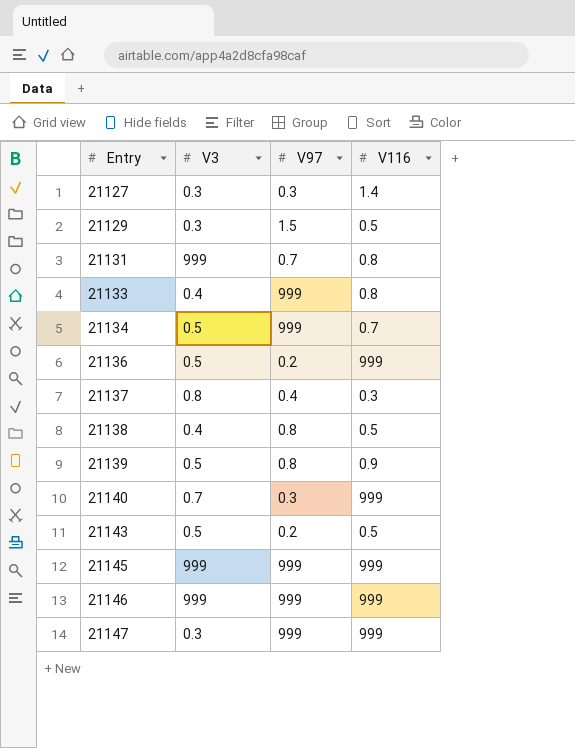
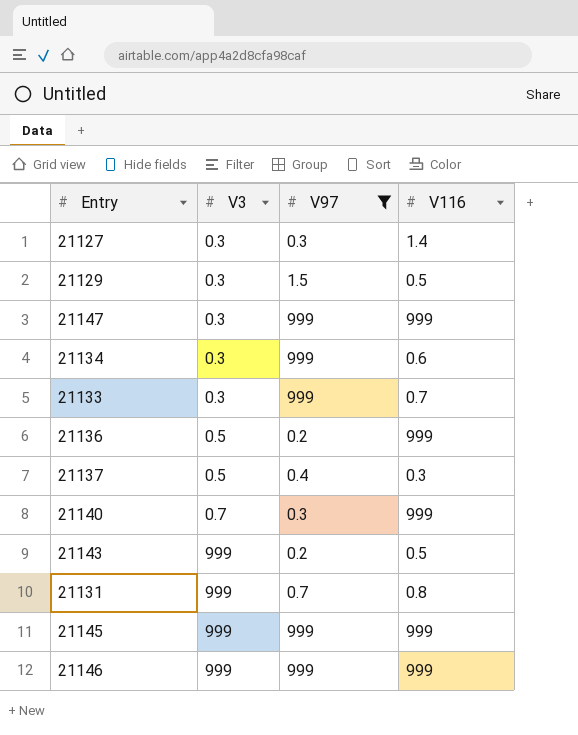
filter: none -> V97 != 0.8
row order: Entry ascending -> V3 ascending
21134 | V3: 0.5 -> 0.3
21134 | V116: 0.7 -> 0.6
21133 | V3: 0.4 -> 0.3
21133 | V116: 0.8 -> 0.7
21137 | V3: 0.8 -> 0.5
21143 | V3: 0.5 -> 999

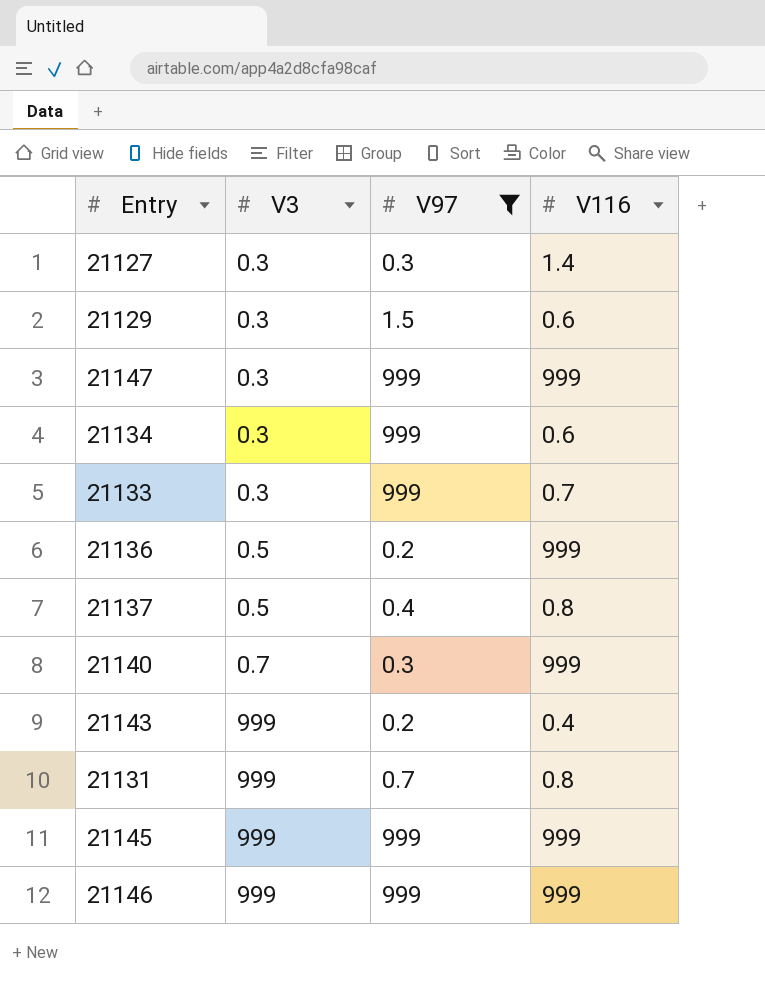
21129 | V116: 0.5 -> 0.6
21137 | V116: 0.3 -> 0.8
21143 | V116: 0.5 -> 0.4

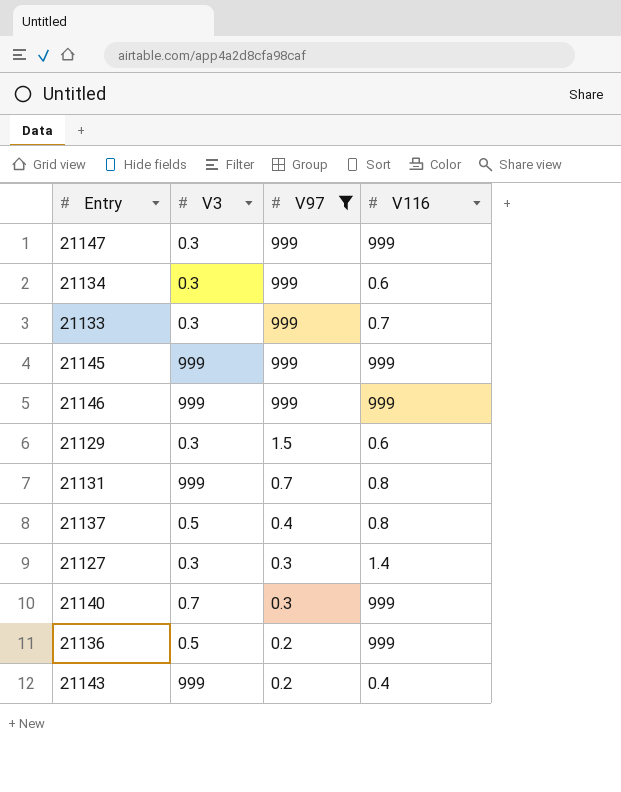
row order: V3 ascending -> V97 descending

